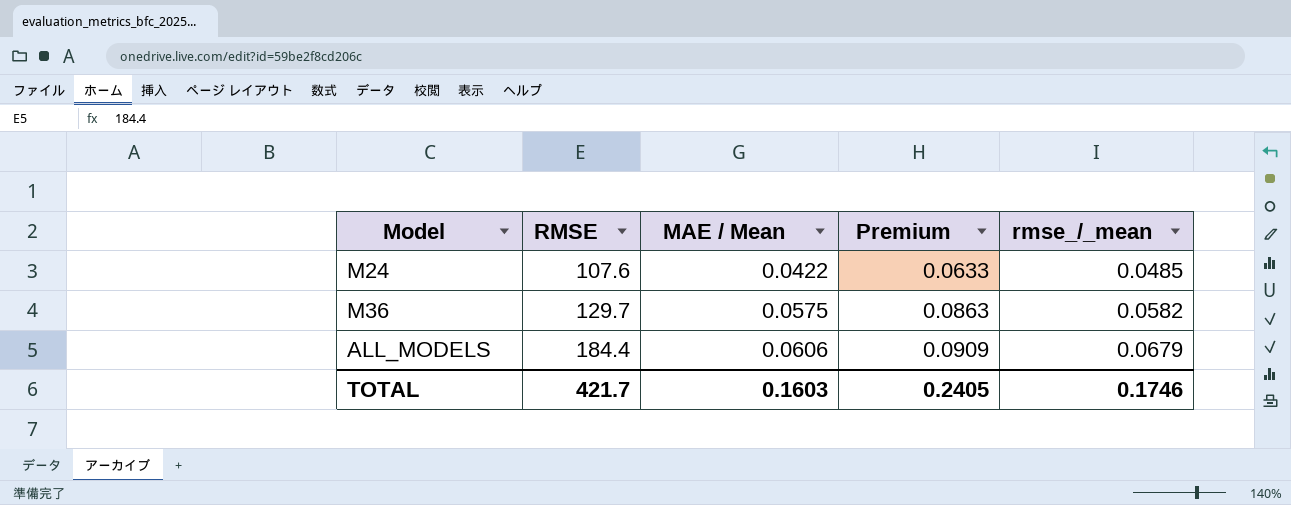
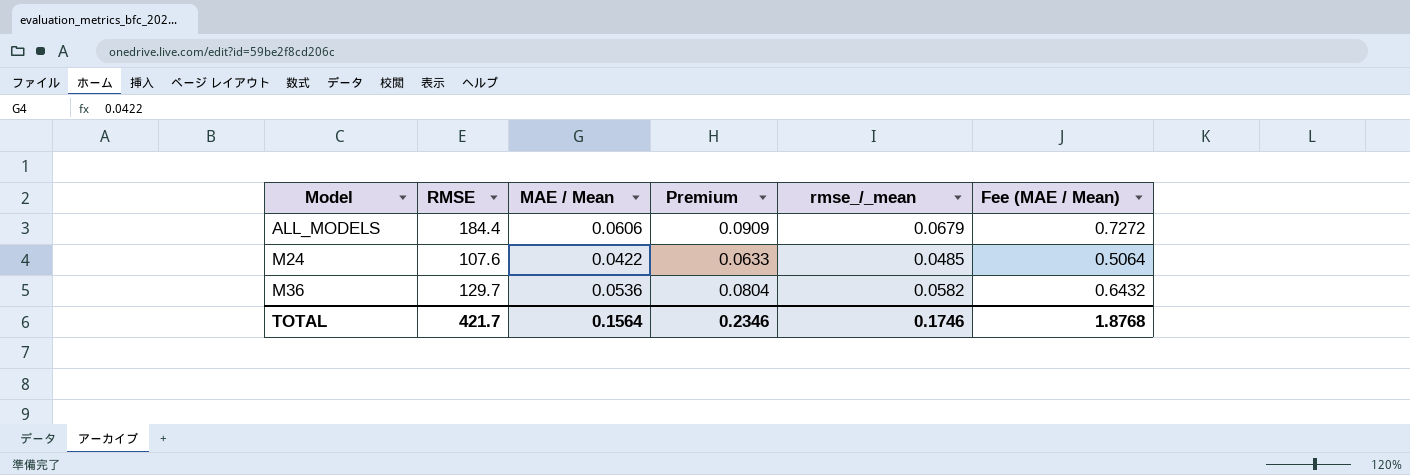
row order: RMSE ascending -> Model ascending
column Fee (MAE / Mean) | formula: none -> [MAE / Mean] * 12
M36 | MAE / Mean: 0.0575 -> 0.0536
M36 | Premium: 0.0863 -> 0.0804
TOTAL | MAE / Mean: 0.1603 -> 0.1564
TOTAL | Premium: 0.2405 -> 0.2346

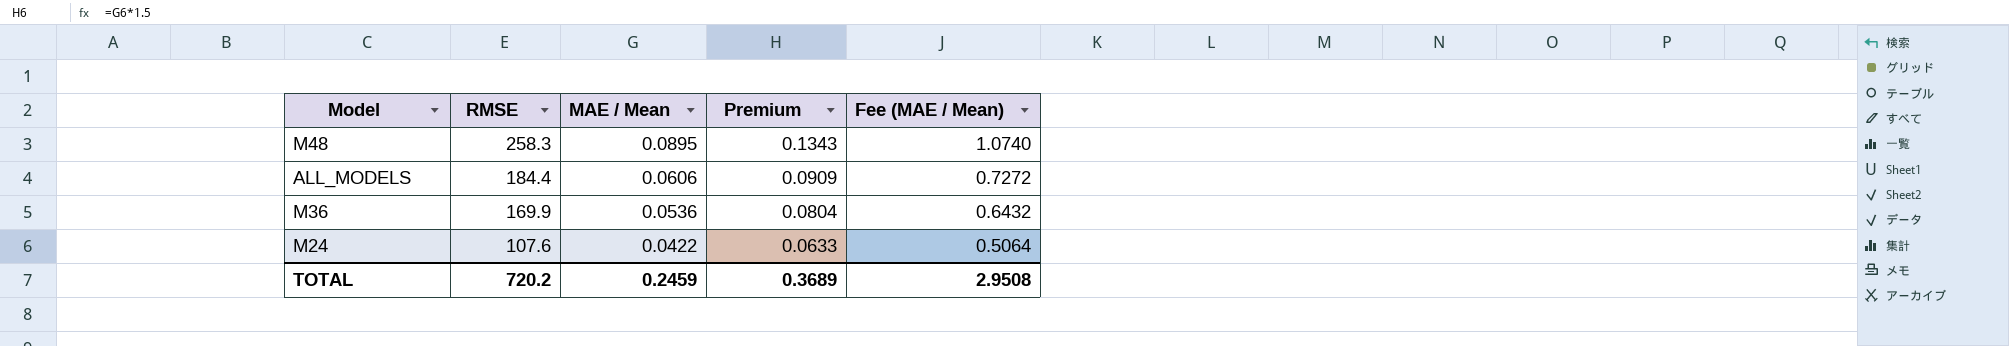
row order: Model ascending -> RMSE descending
column rmse_/_mean | position: 5 -> none
row M48: none -> 258.3 | 0.0895 | 0.1343 | 1.0740
M36 | RMSE: 129.7 -> 169.9
TOTAL | RMSE: 421.7 -> 720.2
TOTAL | MAE / Mean: 0.1564 -> 0.2459
TOTAL | Premium: 0.2346 -> 0.3689
TOTAL | Fee (MAE / Mean): 1.8768 -> 2.9508

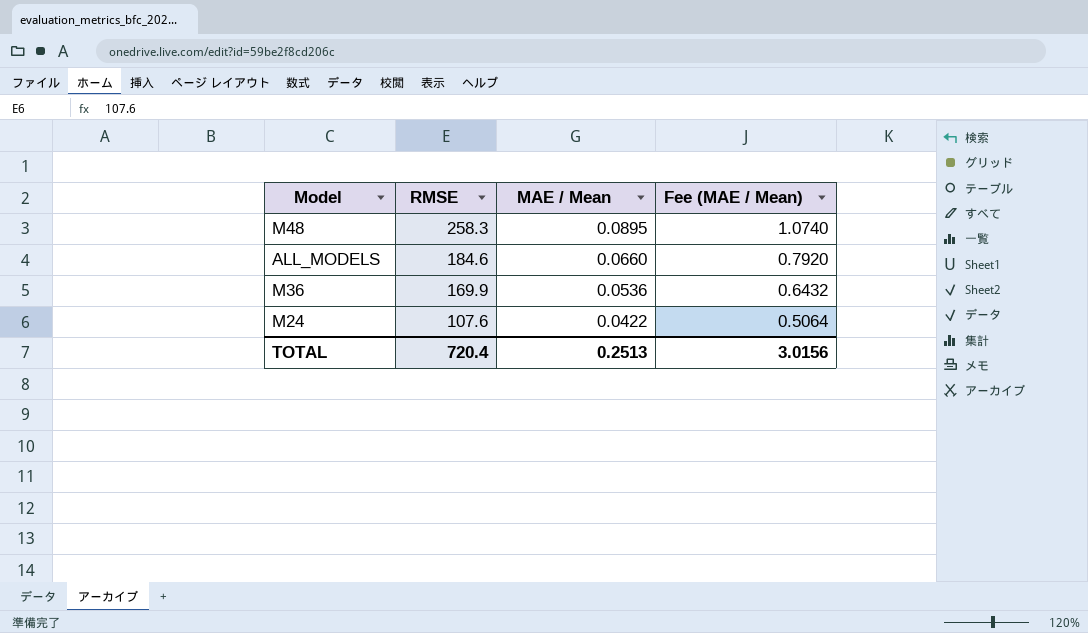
column Premium | formula: [MAE / Mean] * 1.5 -> none
ALL_MODELS | RMSE: 184.4 -> 184.6
ALL_MODELS | MAE / Mean: 0.0606 -> 0.0660
ALL_MODELS | Fee (MAE / Mean): 0.7272 -> 0.7920
TOTAL | RMSE: 720.2 -> 720.4
TOTAL | MAE / Mean: 0.2459 -> 0.2513
TOTAL | Fee (MAE / Mean): 2.9508 -> 3.0156

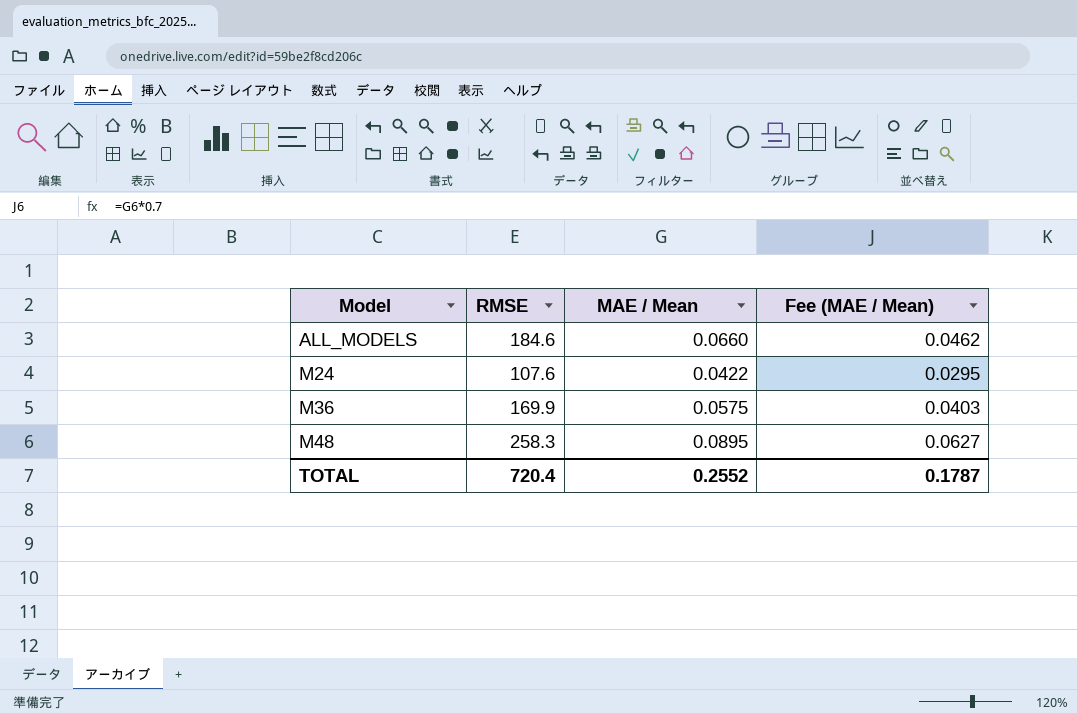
row order: RMSE descending -> Model ascending
column Fee (MAE / Mean) | formula: [MAE / Mean] * 12 -> [MAE / Mean] * 0.7
M36 | MAE / Mean: 0.0536 -> 0.0575
TOTAL | MAE / Mean: 0.2513 -> 0.2552
TOTAL | Fee (MAE / Mean): 3.0156 -> 0.1787

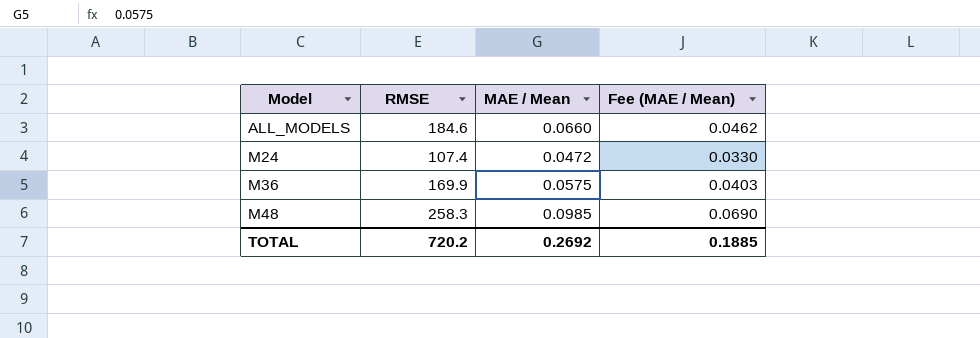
M24 | RMSE: 107.6 -> 107.4
M24 | MAE / Mean: 0.0422 -> 0.0472
M24 | Fee (MAE / Mean): 0.0295 -> 0.0330
M48 | MAE / Mean: 0.0895 -> 0.0985
M48 | Fee (MAE / Mean): 0.0627 -> 0.0690
TOTAL | RMSE: 720.4 -> 720.2
TOTAL | MAE / Mean: 0.2552 -> 0.2692
TOTAL | Fee (MAE / Mean): 0.1787 -> 0.1885

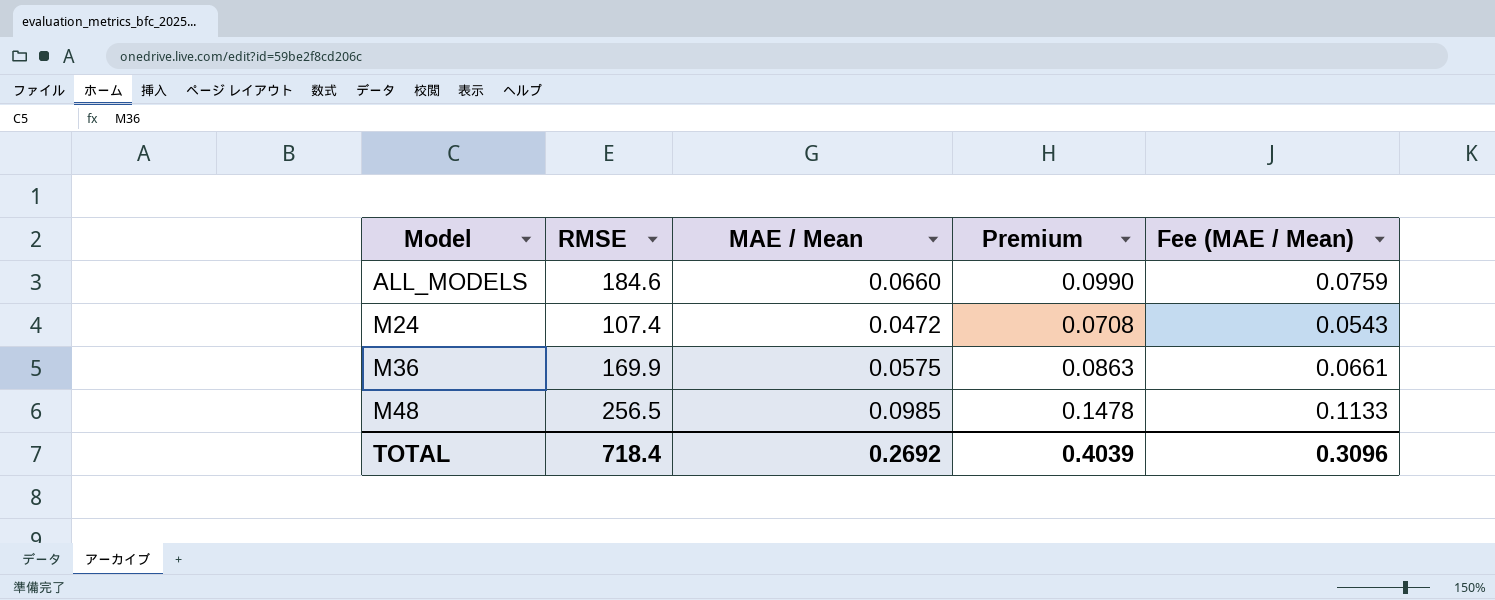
column Premium | formula: none -> [MAE / Mean] * 1.5
column Fee (MAE / Mean) | formula: [MAE / Mean] * 0.7 -> [MAE / Mean] * 1.15
M48 | RMSE: 258.3 -> 256.5
TOTAL | RMSE: 720.2 -> 718.4
TOTAL | Fee (MAE / Mean): 0.1885 -> 0.3096

